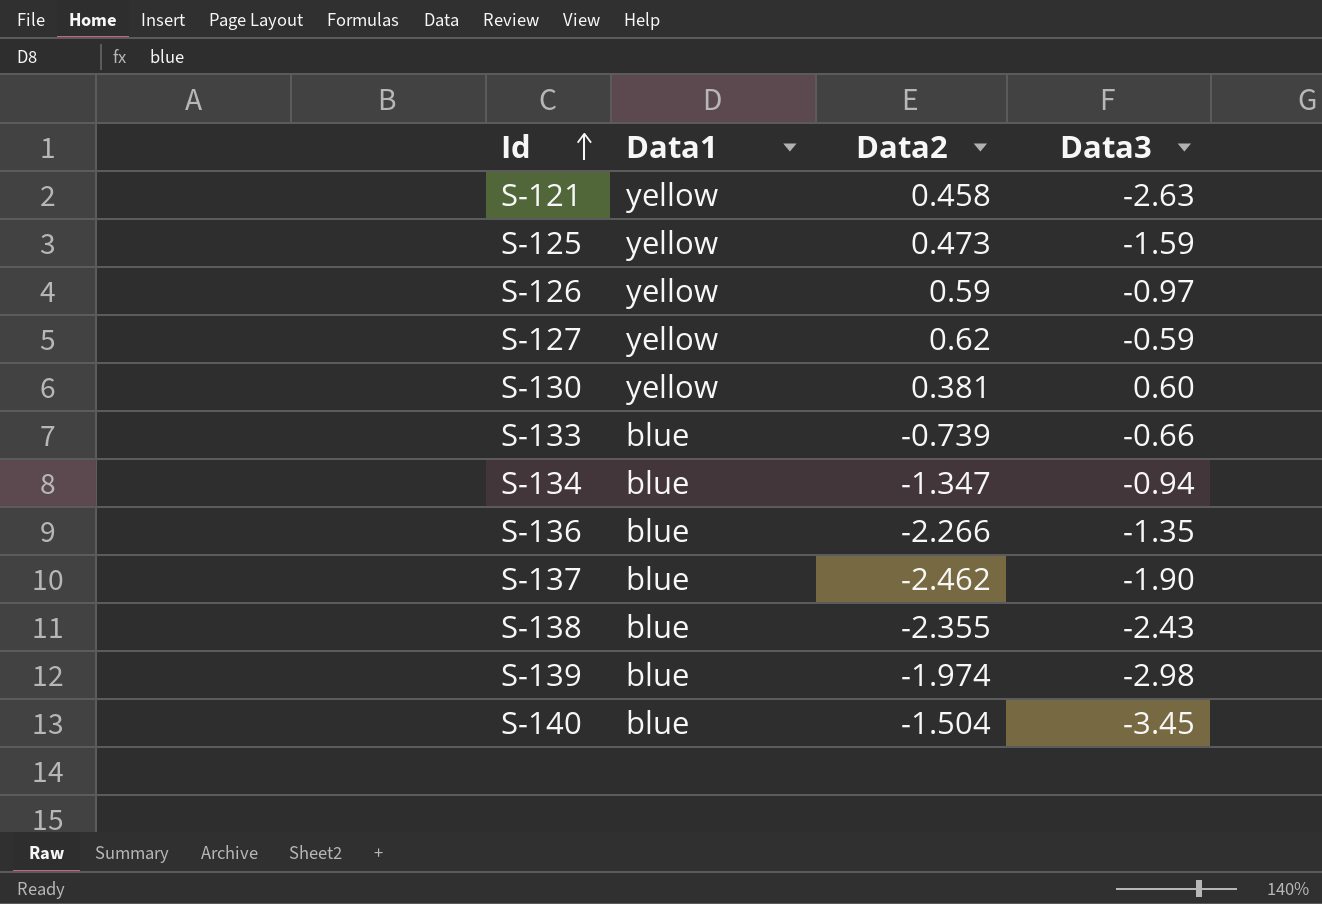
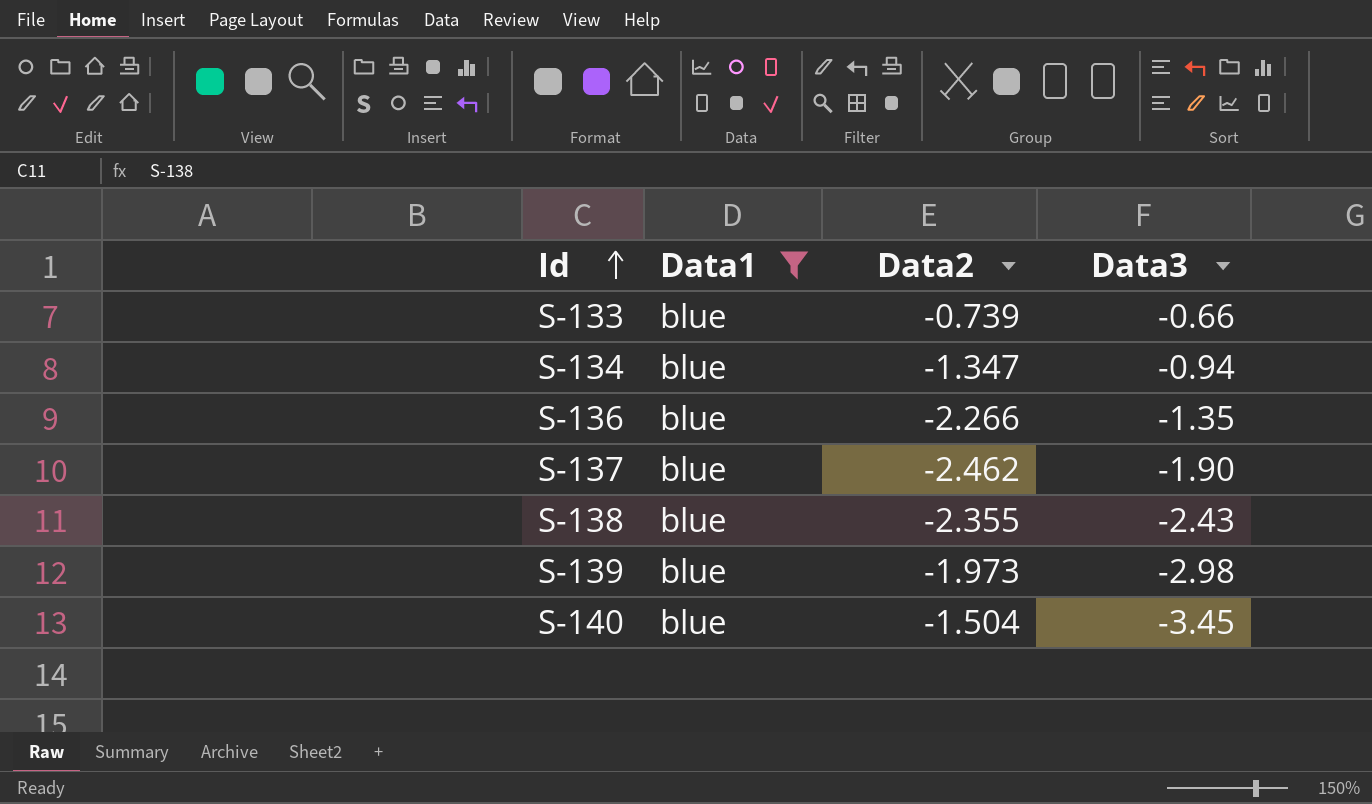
filter: none -> Data1 = blue
S-139 | Data2: -1.974 -> -1.973

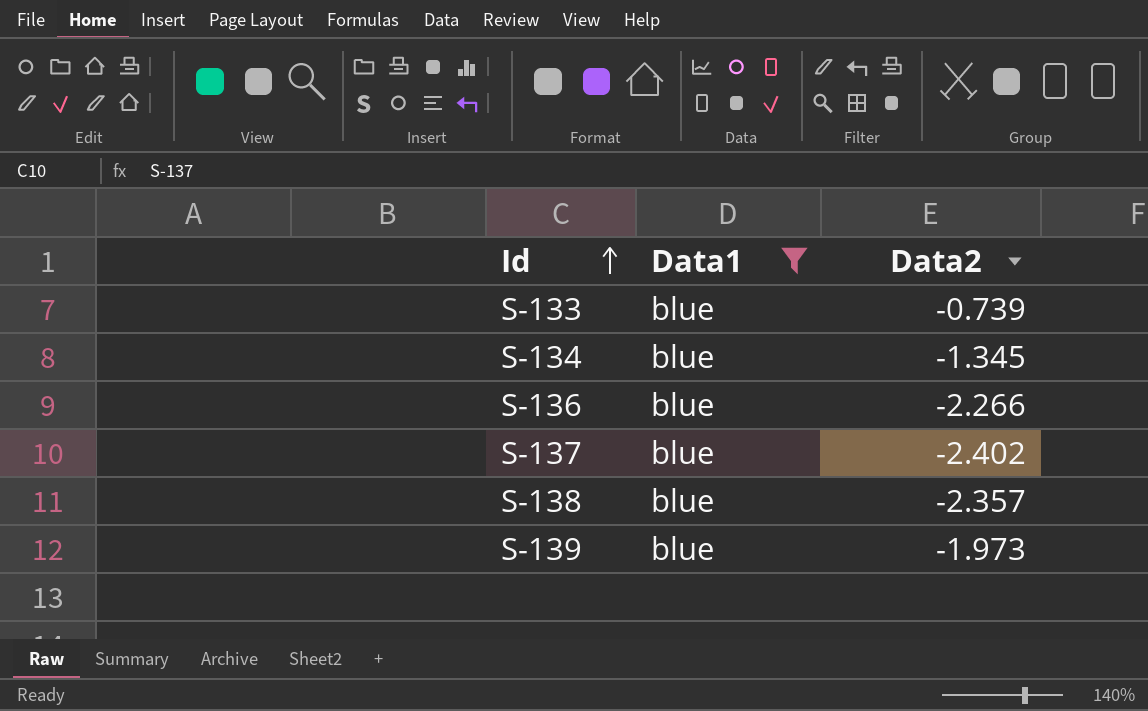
column Data3 | position: 4 -> none
row S-140: blue | -1.504 | -3.45 -> none
S-134 | Data2: -1.347 -> -1.345
S-137 | Data2: -2.462 -> -2.402
S-138 | Data2: -2.355 -> -2.357

